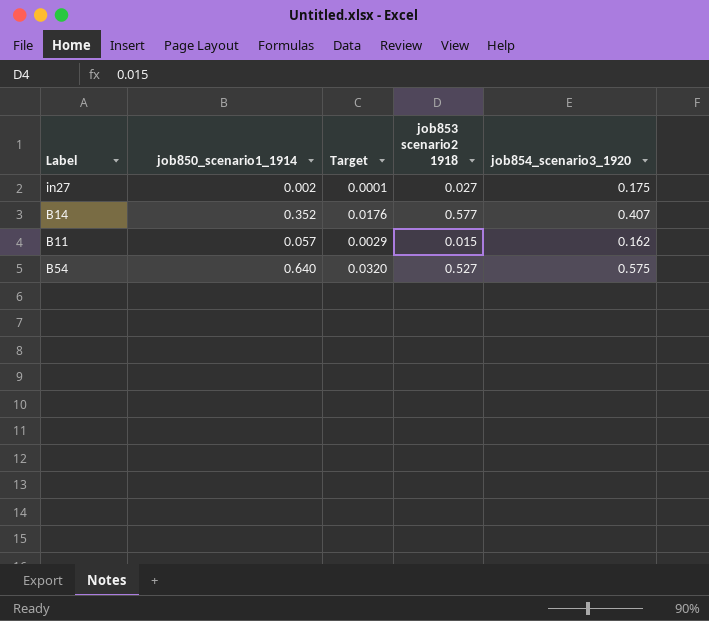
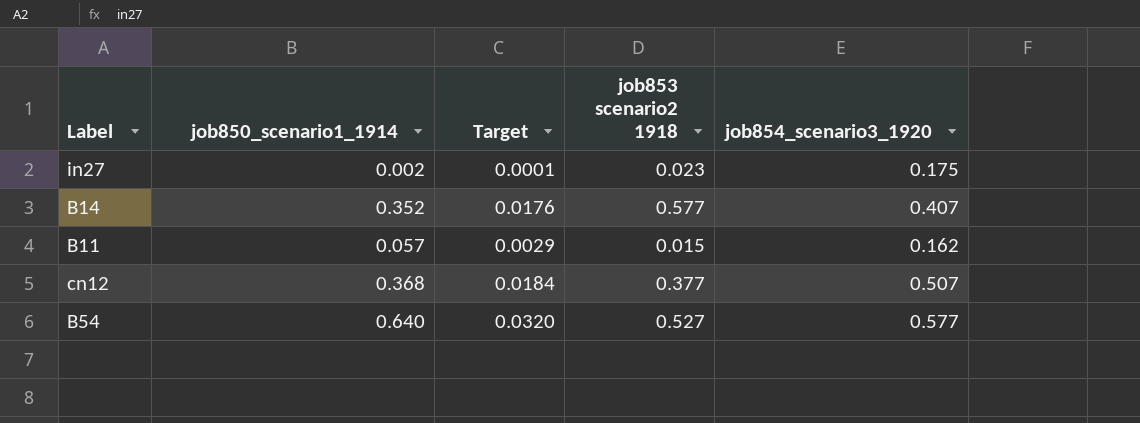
in27 | job853 scenario2 1918: 0.027 -> 0.023
row cn12: none -> 0.368 | 0.0184 | 0.377 | 0.507
B54 | job854_scenario3_1920: 0.575 -> 0.577

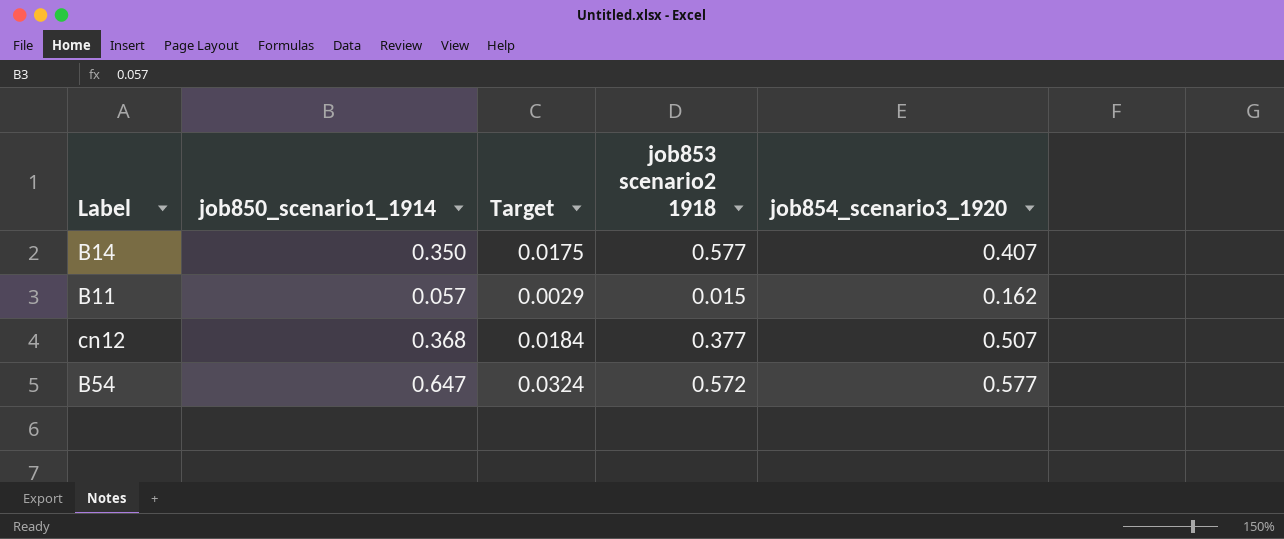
row in27: 0.002 | 0.0001 | 0.023 | 0.175 -> none
B14 | job850_scenario1_1914: 0.352 -> 0.350
B14 | Target: 0.0176 -> 0.0175
B54 | job850_scenario1_1914: 0.640 -> 0.647
B54 | Target: 0.0320 -> 0.0324
B54 | job853 scenario2 1918: 0.527 -> 0.572

